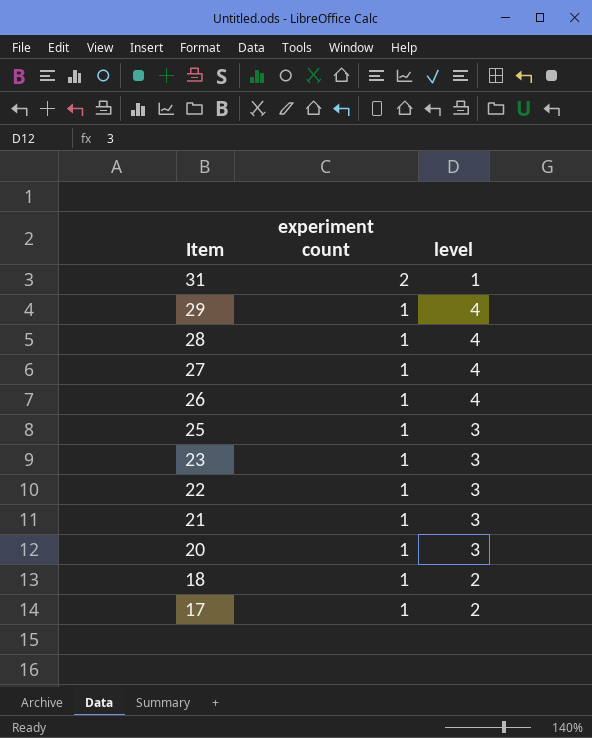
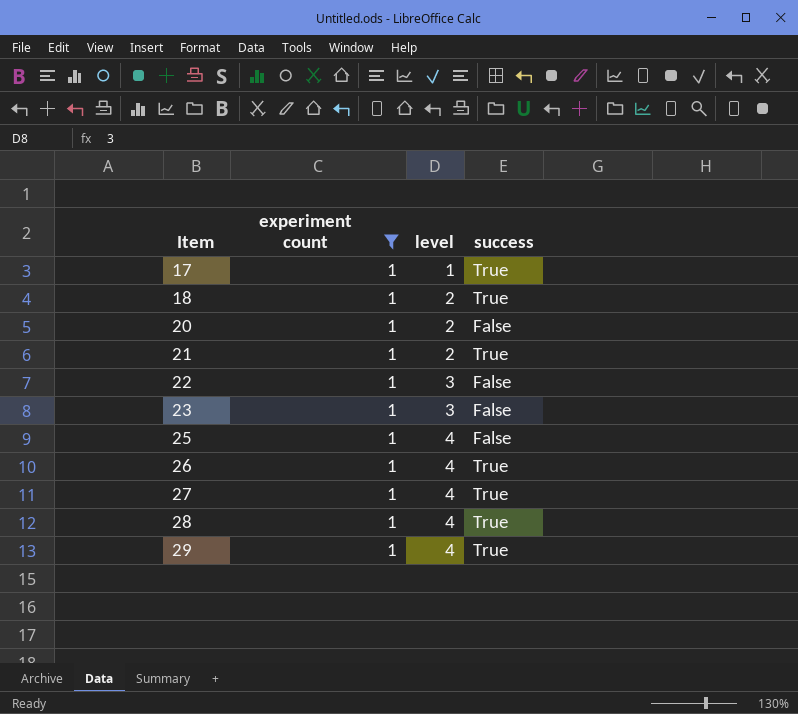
filter: none -> experiment count = 1
row order: Item descending -> Item ascending
column success | position: none -> 4
17 | level: 2 -> 1
20 | level: 3 -> 2
21 | level: 3 -> 2
25 | level: 3 -> 4

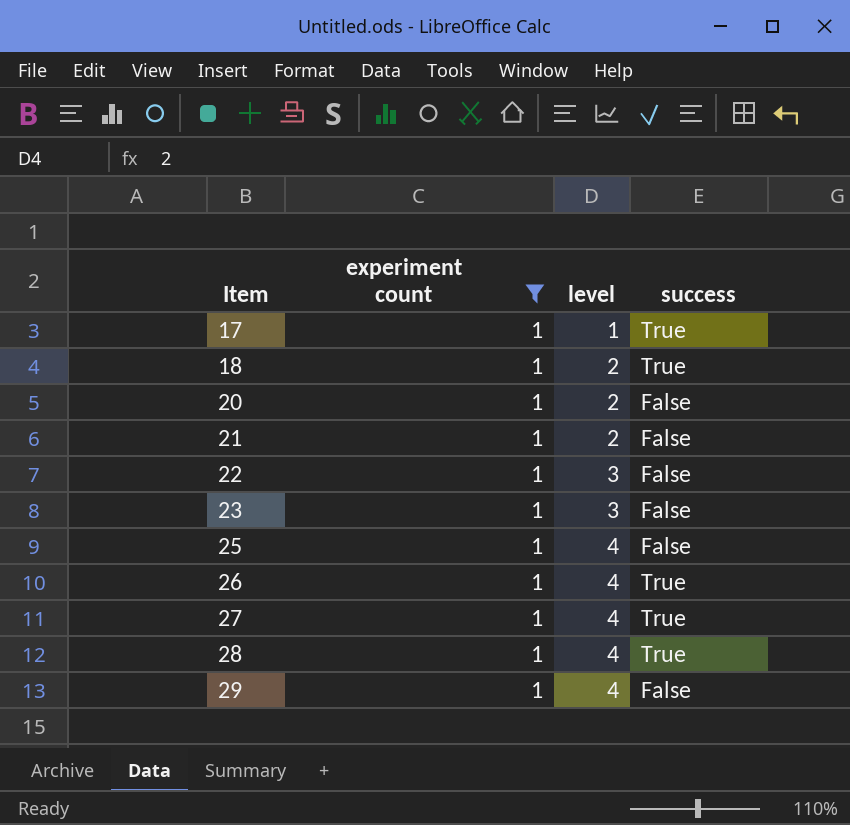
21 | success: True -> False
29 | success: True -> False

